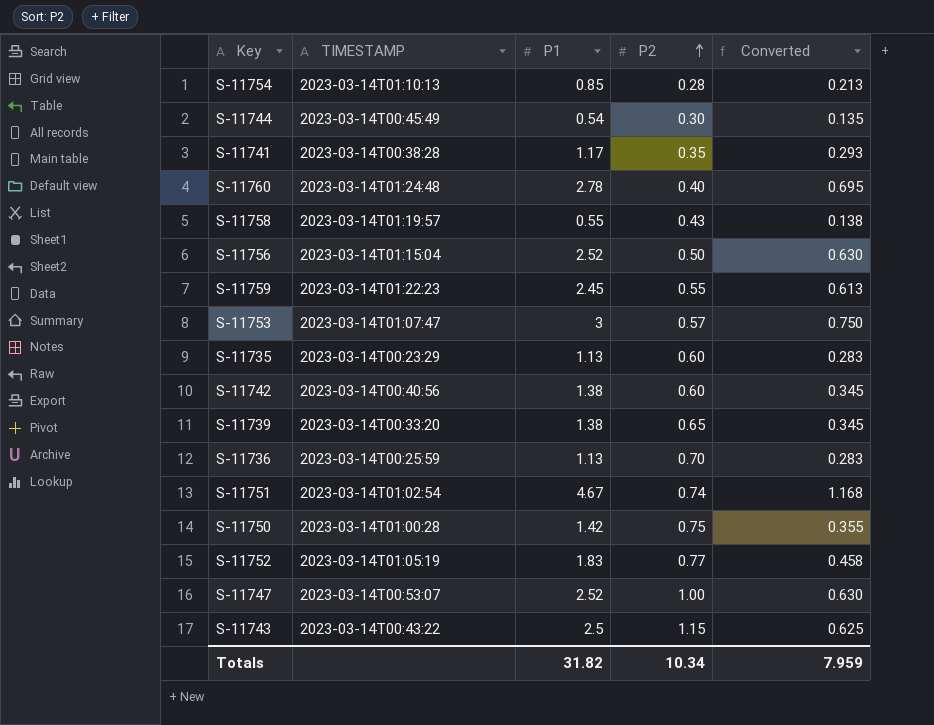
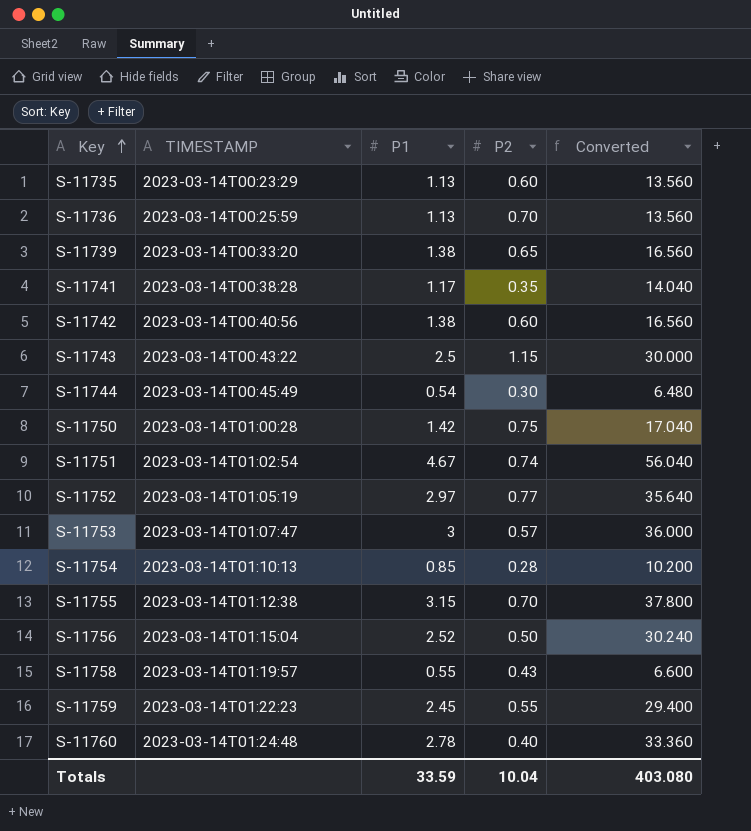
row order: P2 ascending -> Key ascending
column Converted | formula: [P1] * 0.25 -> [P1] * 12
row S-11747: 2023-03-14T00:53:07 | 2.52 | 1.00 | 0.630 -> none
S-11752 | P1: 1.83 -> 2.97
row S-11755: none -> 2023-03-14T01:12:38 | 3.15 | 0.70 | 37.800
Totals | P1: 31.82 -> 33.59
Totals | P2: 10.34 -> 10.04
Totals | Converted: 7.959 -> 403.080

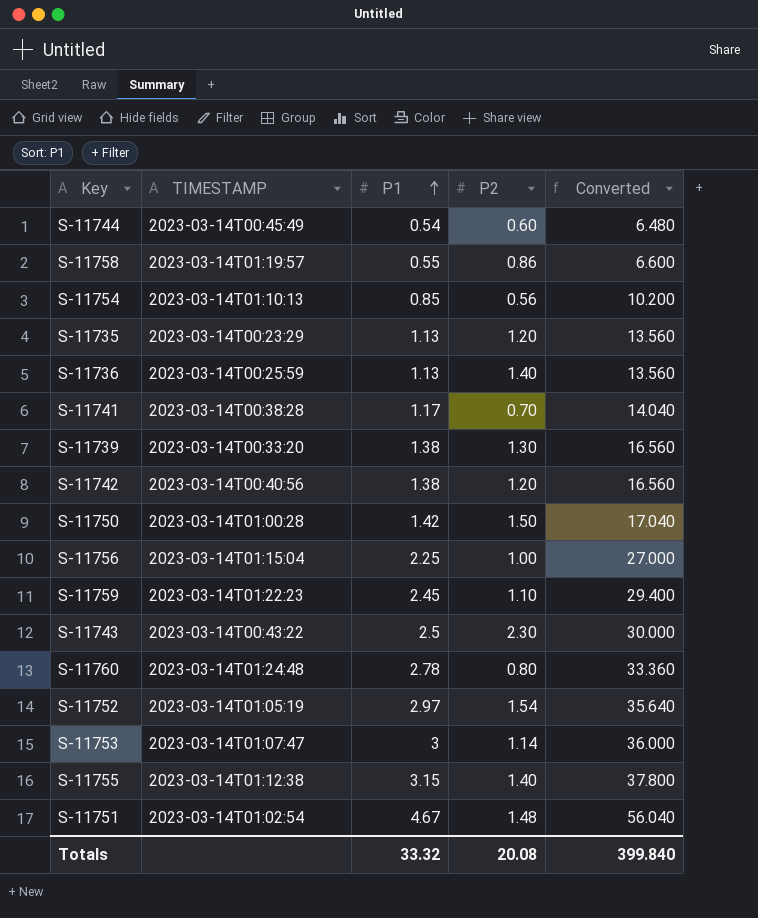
row order: Key ascending -> P1 ascending
S-11744 | P2: 0.30 -> 0.60
S-11758 | P2: 0.43 -> 0.86
S-11754 | P2: 0.28 -> 0.56
S-11735 | P2: 0.60 -> 1.20
S-11736 | P2: 0.70 -> 1.40
S-11741 | P2: 0.35 -> 0.70
S-11739 | P2: 0.65 -> 1.30
S-11742 | P2: 0.60 -> 1.20
S-11750 | P2: 0.75 -> 1.50
S-11756 | P1: 2.52 -> 2.25
S-11756 | P2: 0.50 -> 1.00
S-11756 | Converted: 30.240 -> 27.000
S-11759 | P2: 0.55 -> 1.10
S-11743 | P2: 1.15 -> 2.30
S-11760 | P2: 0.40 -> 0.80
S-11752 | P2: 0.77 -> 1.54
S-11753 | P2: 0.57 -> 1.14
S-11755 | P2: 0.70 -> 1.40
S-11751 | P2: 0.74 -> 1.48
Totals | P1: 33.59 -> 33.32
Totals | P2: 10.04 -> 20.08
Totals | Converted: 403.080 -> 399.840

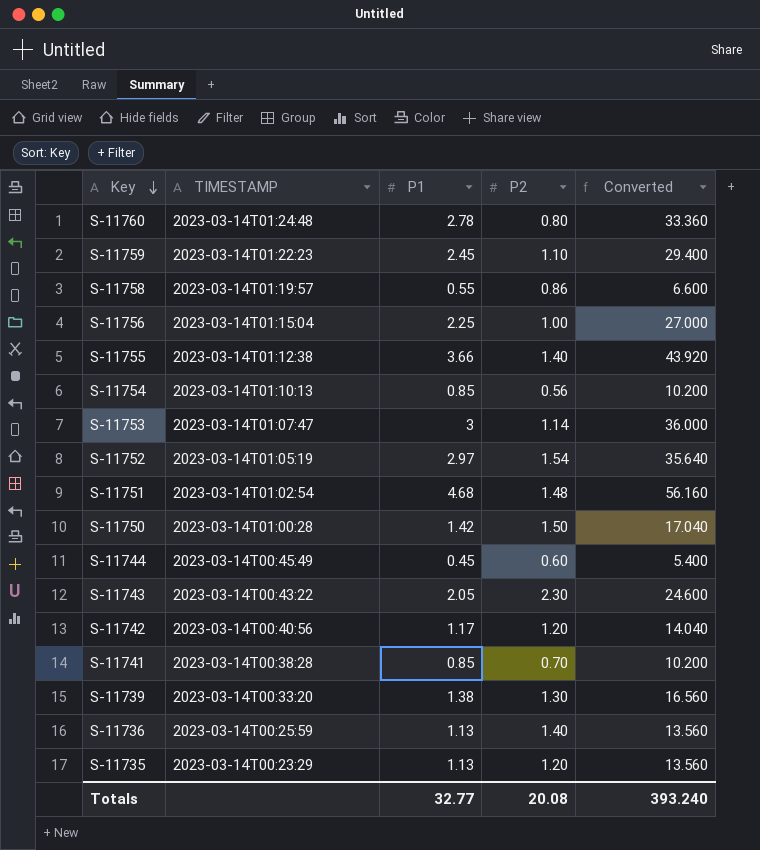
row order: P1 ascending -> Key descending
S-11755 | P1: 3.15 -> 3.66
S-11755 | Converted: 37.800 -> 43.920
S-11751 | P1: 4.67 -> 4.68
S-11751 | Converted: 56.040 -> 56.160
S-11744 | P1: 0.54 -> 0.45
S-11744 | Converted: 6.480 -> 5.400
S-11743 | P1: 2.5 -> 2.05
S-11743 | Converted: 30.000 -> 24.600
S-11742 | P1: 1.38 -> 1.17
S-11742 | Converted: 16.560 -> 14.040
S-11741 | P1: 1.17 -> 0.85
S-11741 | Converted: 14.040 -> 10.200
Totals | P1: 33.32 -> 32.77
Totals | Converted: 399.840 -> 393.240

